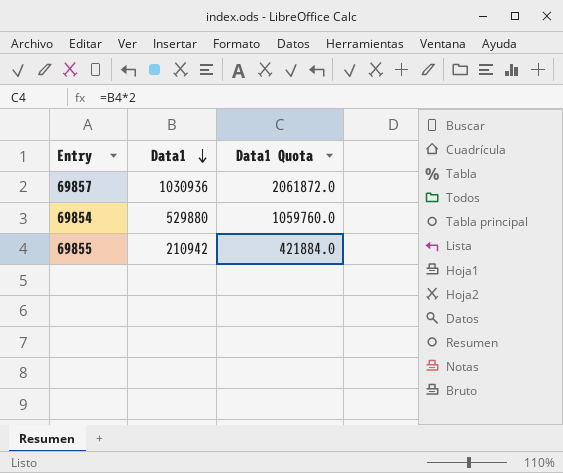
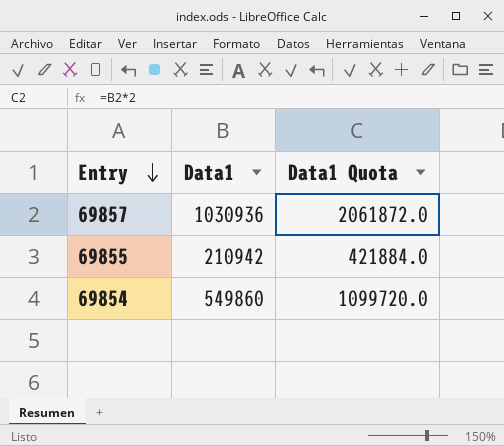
row order: Data1 descending -> Entry descending
69854 | Data1: 529880 -> 549860
69854 | Data1 Quota: 1059760.0 -> 1099720.0

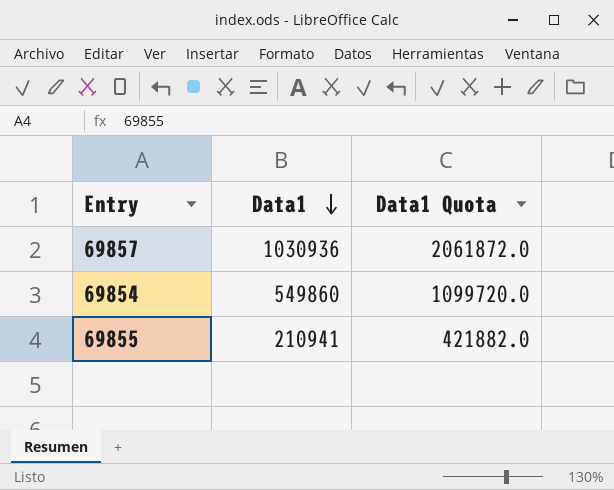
row order: Entry descending -> Data1 descending
69855 | Data1: 210942 -> 210941
69855 | Data1 Quota: 421884.0 -> 421882.0

